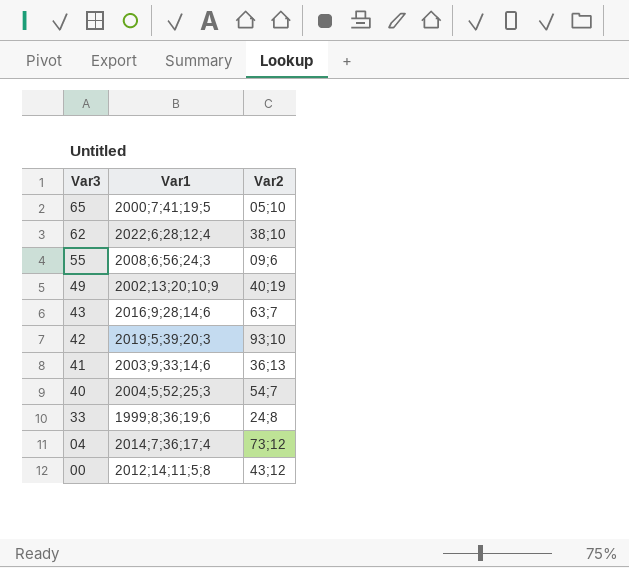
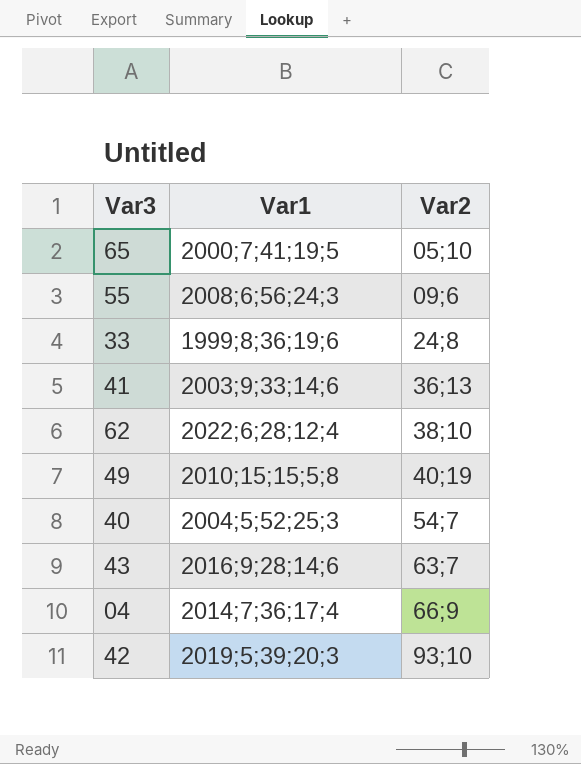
row order: Var3 descending -> Var2 ascending
row 00: 2012;14;11;5;8 | 43;12 -> none
49 | Var1: 2002;13;20;10;9 -> 2010;15;15;5;8
04 | Var2: 73;12 -> 66;9

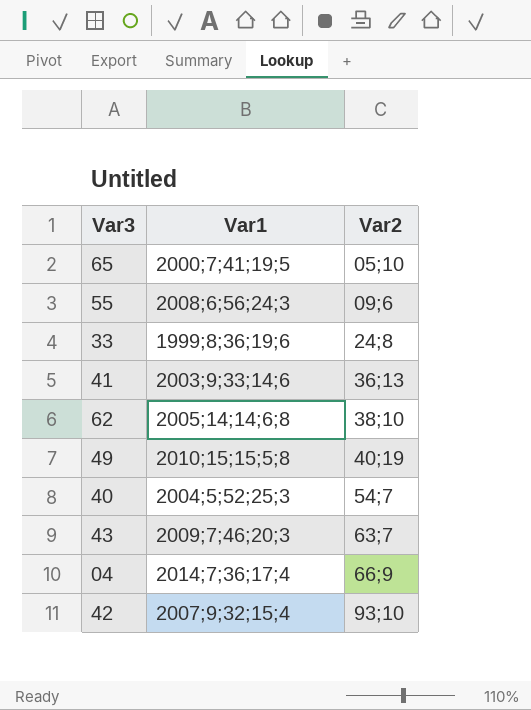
62 | Var1: 2022;6;28;12;4 -> 2005;14;14;6;8
43 | Var1: 2016;9;28;14;6 -> 2009;7;46;20;3
42 | Var1: 2019;5;39;20;3 -> 2007;9;32;15;4

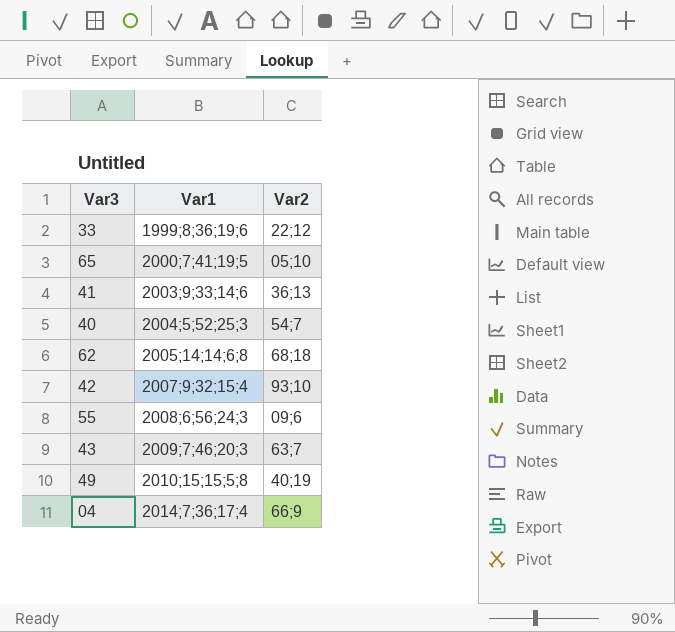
row order: Var2 ascending -> Var1 ascending
33 | Var2: 24;8 -> 22;12
62 | Var2: 38;10 -> 68;18

